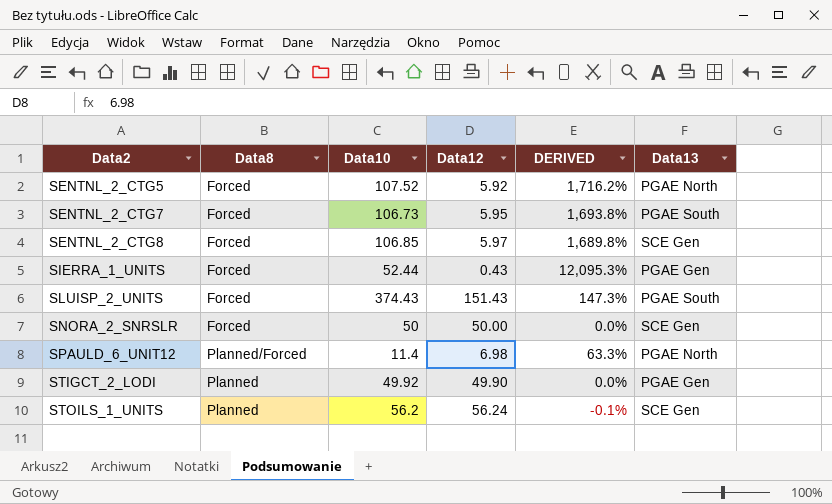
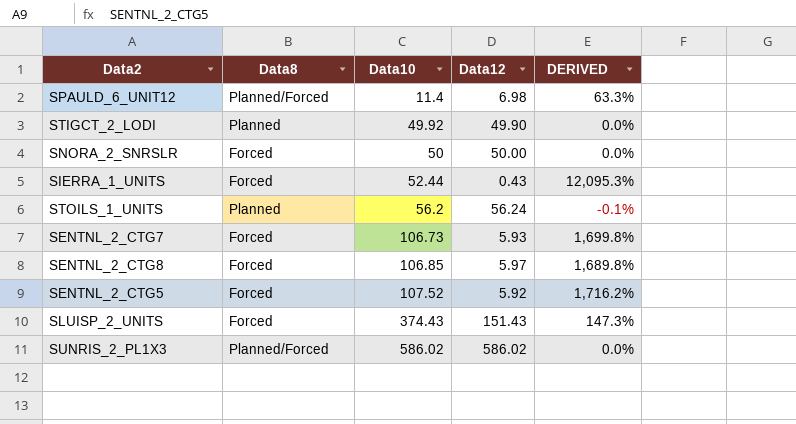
row order: Data2 ascending -> Data10 ascending
column Data13 | position: 6 -> none
SENTNL_2_CTG7 | Data12: 5.95 -> 5.93
SENTNL_2_CTG7 | DERIVED: 1,693.8% -> 1,699.8%
row SUNRIS_2_PL1X3: none -> Planned/Forced | 586.02 | 586.02 | 0.0%

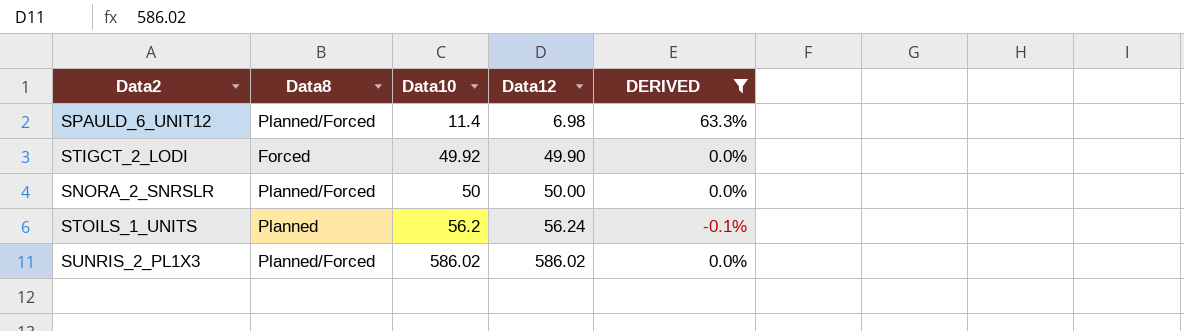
filter: none -> DERIVED <= 63.3%
STIGCT_2_LODI | Data8: Planned -> Forced
SNORA_2_SNRSLR | Data8: Forced -> Planned/Forced

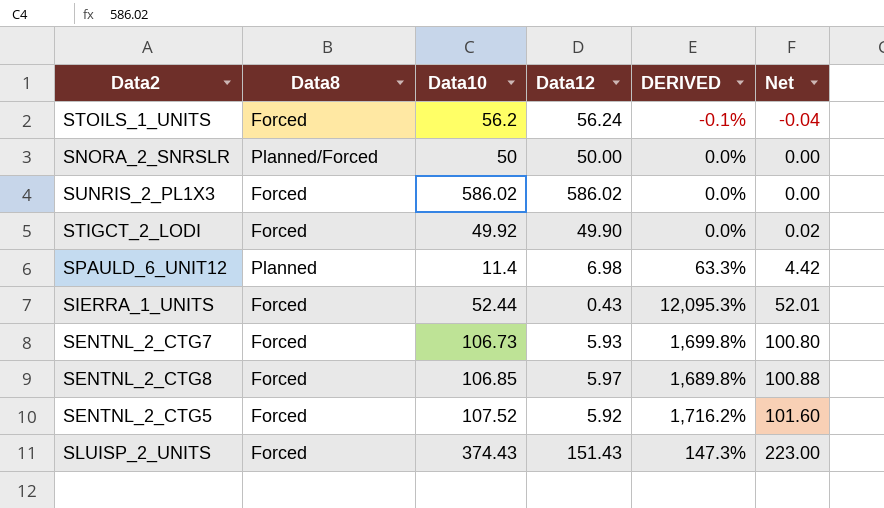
filter: DERIVED <= 63.3% -> none
row order: Data10 ascending -> Net ascending
column Net | formula: none -> [Data10] - [Data12]
STOILS_1_UNITS | Data8: Planned -> Forced
SUNRIS_2_PL1X3 | Data8: Planned/Forced -> Forced
SPAULD_6_UNIT12 | Data8: Planned/Forced -> Planned

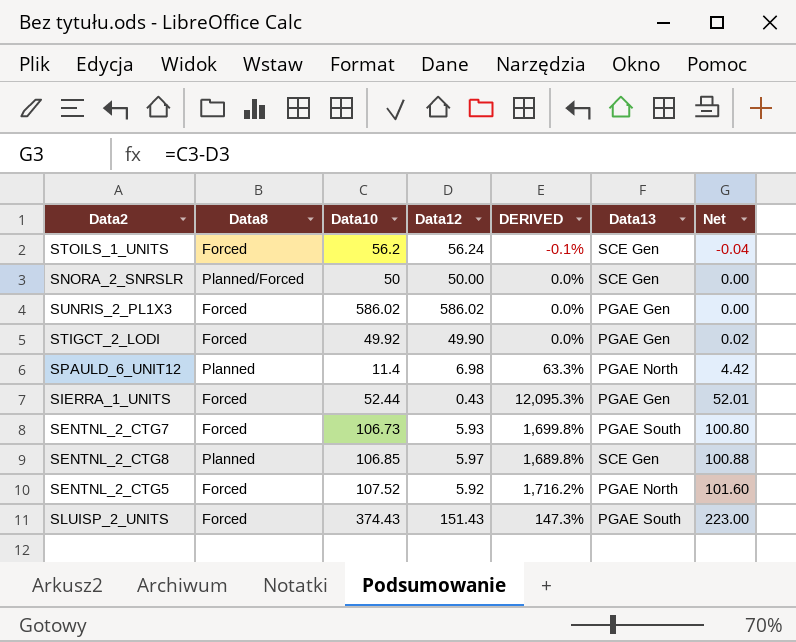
column Data13 | position: none -> 6
SENTNL_2_CTG8 | Data8: Forced -> Planned

